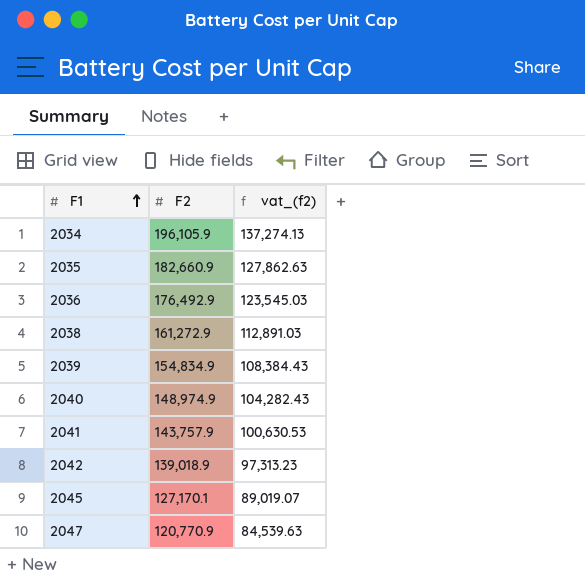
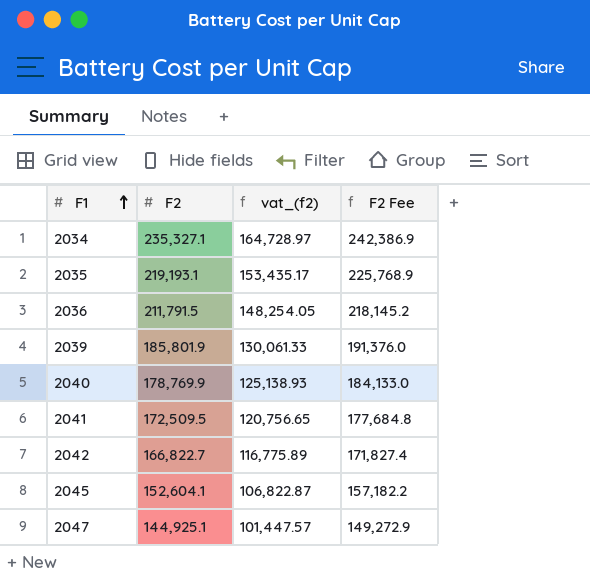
column F2 Fee | formula: none -> [F2] * 1.03
row 2038: 161,272.9 | 112,891.03 -> none
2034 | F2: 196,105.9 -> 235,327.1
2034 | vat_(f2): 137,274.13 -> 164,728.97
2035 | F2: 182,660.9 -> 219,193.1
2035 | vat_(f2): 127,862.63 -> 153,435.17
2036 | F2: 176,492.9 -> 211,791.5
2036 | vat_(f2): 123,545.03 -> 148,254.05
2039 | F2: 154,834.9 -> 185,801.9
2039 | vat_(f2): 108,384.43 -> 130,061.33
2040 | F2: 148,974.9 -> 178,769.9
2040 | vat_(f2): 104,282.43 -> 125,138.93
2041 | F2: 143,757.9 -> 172,509.5
2041 | vat_(f2): 100,630.53 -> 120,756.65
2042 | F2: 139,018.9 -> 166,822.7
2042 | vat_(f2): 97,313.23 -> 116,775.89
2045 | F2: 127,170.1 -> 152,604.1
2045 | vat_(f2): 89,019.07 -> 106,822.87
2047 | F2: 120,770.9 -> 144,925.1
2047 | vat_(f2): 84,539.63 -> 101,447.57

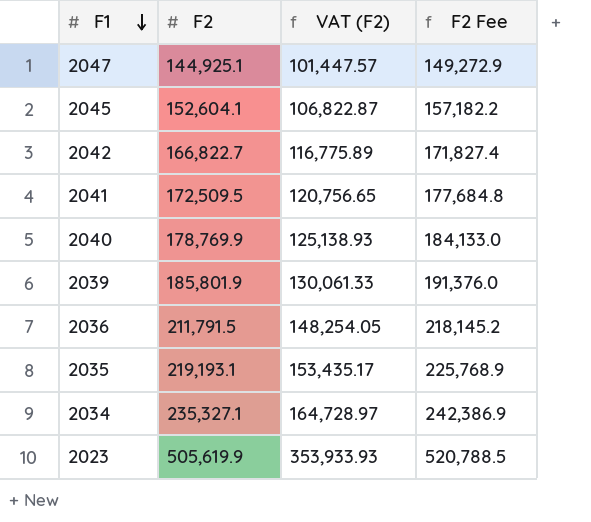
row order: F1 ascending -> F1 descending
column name: vat_(f2) -> VAT (F2)
row 2023: none -> 505,619.9 | 353,933.93 | 520,788.5

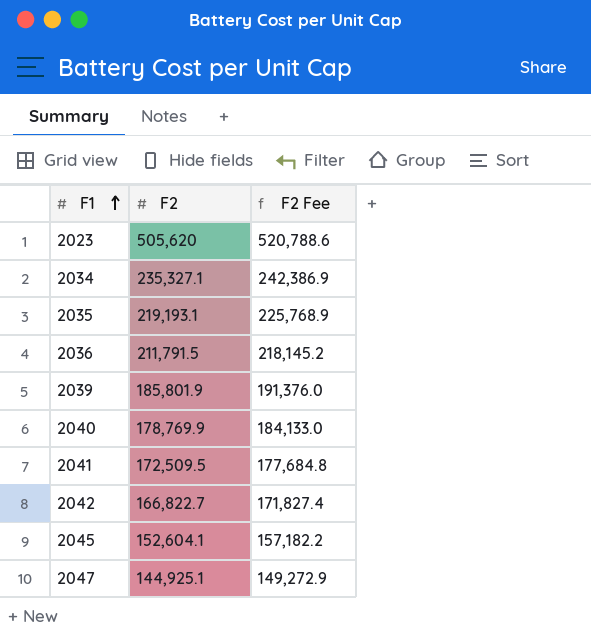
row order: F1 descending -> F1 ascending
column VAT (F2) | formula: [F2] * 0.7 -> none
2023 | F2: 505,619.9 -> 505,620
2023 | F2 Fee: 520,788.5 -> 520,788.6

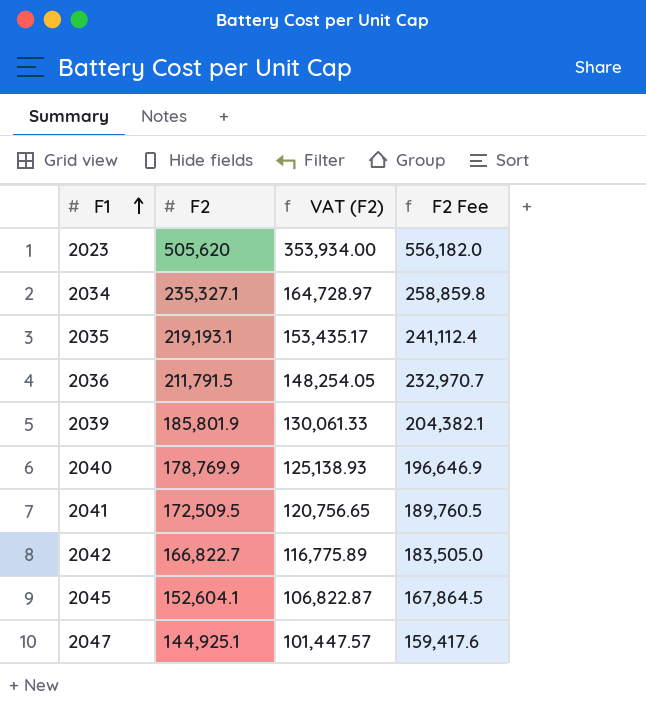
column VAT (F2) | formula: none -> [F2] * 0.7
column F2 Fee | formula: [F2] * 1.03 -> [F2] * 1.1

